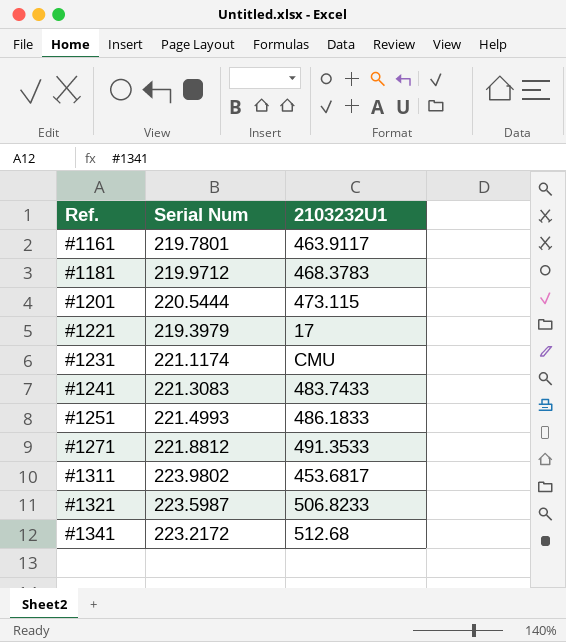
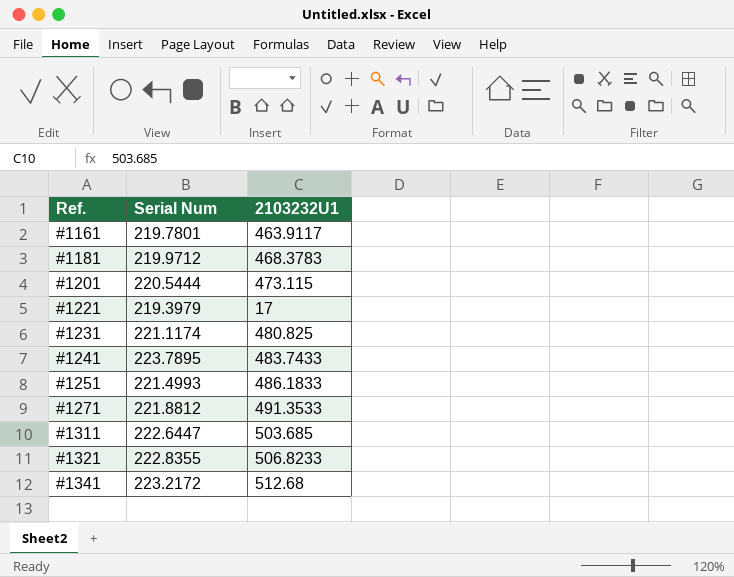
#1231 | 2103232U1: CMU -> 480.825
#1241 | Serial Num: 221.3083 -> 223.7895
#1311 | Serial Num: 223.9802 -> 222.6447
#1311 | 2103232U1: 453.6817 -> 503.685
#1321 | Serial Num: 223.5987 -> 222.8355

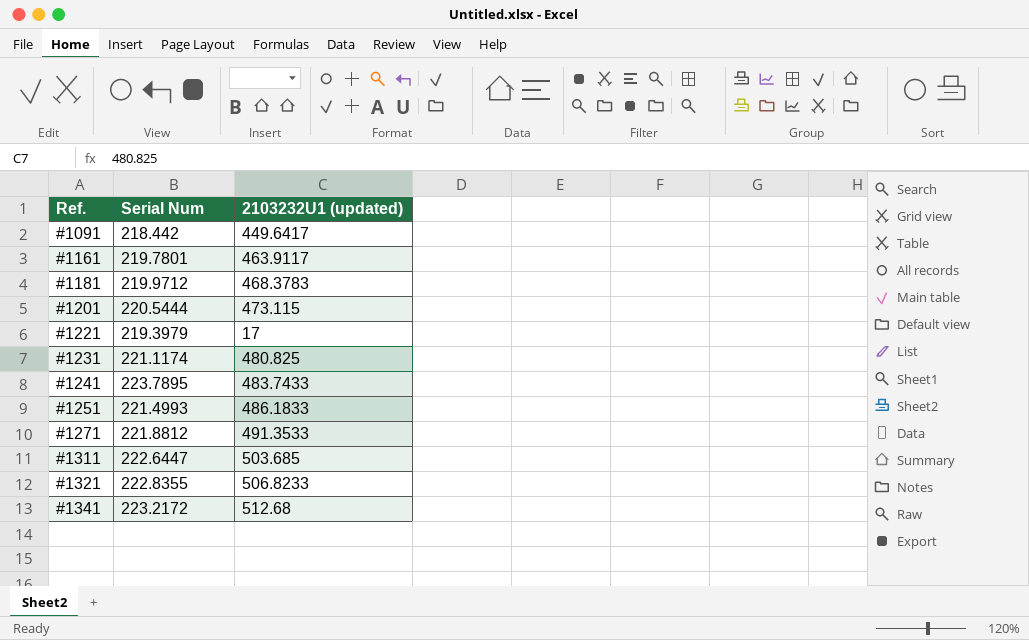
column name: 2103232U1 -> 2103232U1 (updated)
row #1091: none -> 218.442 | 449.6417

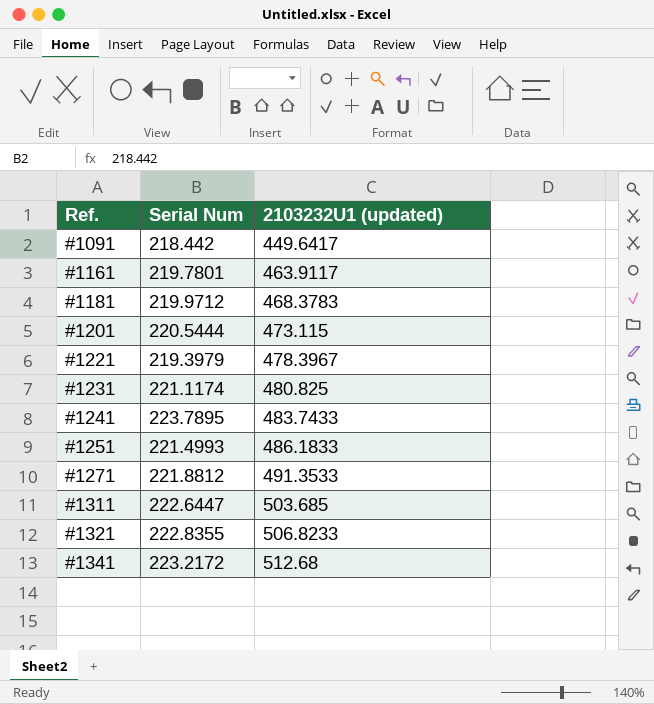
#1221 | 2103232U1 (updated): 17 -> 478.3967

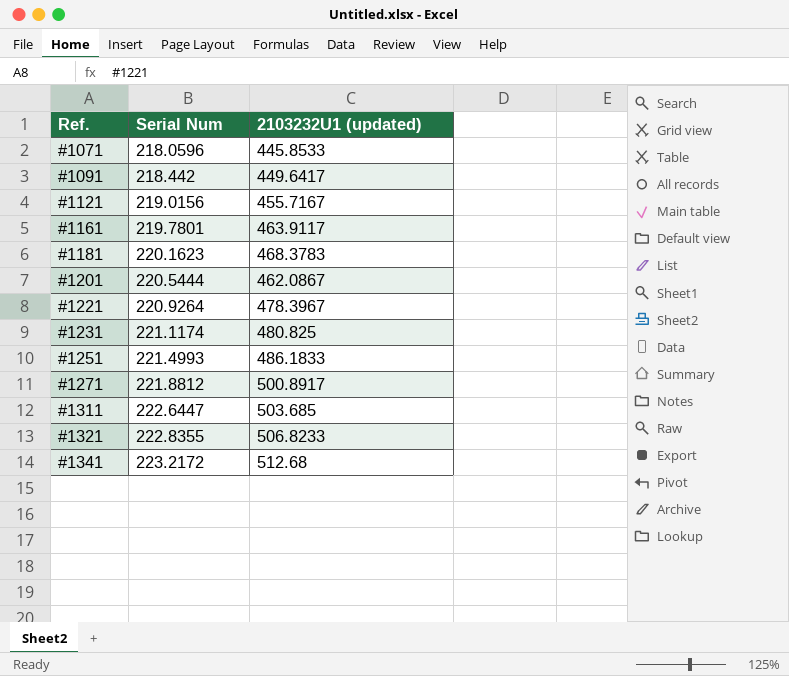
row #1241: 223.7895 | 483.7433 -> none
row #1071: none -> 218.0596 | 445.8533
row #1121: none -> 219.0156 | 455.7167
#1181 | Serial Num: 219.9712 -> 220.1623
#1201 | 2103232U1 (updated): 473.115 -> 462.0867
#1221 | Serial Num: 219.3979 -> 220.9264
#1271 | 2103232U1 (updated): 491.3533 -> 500.8917

